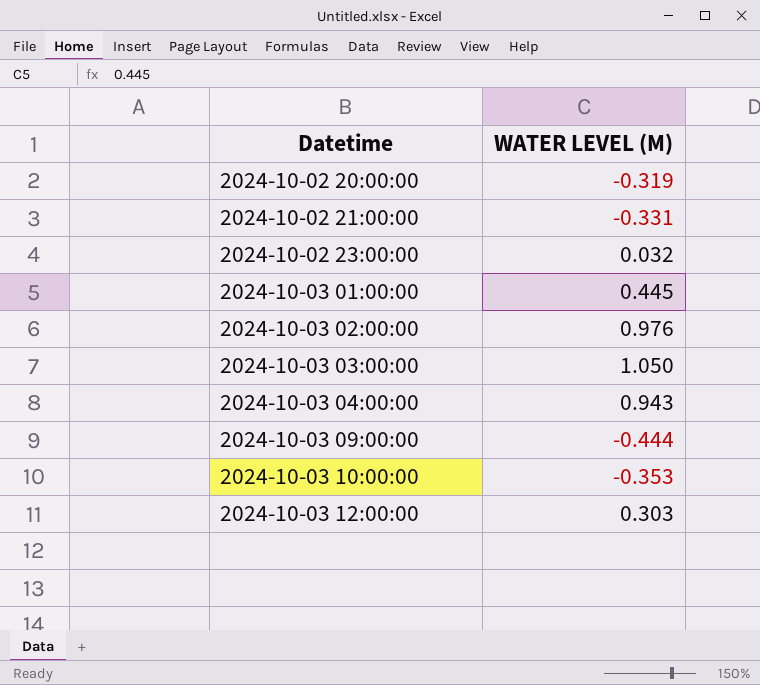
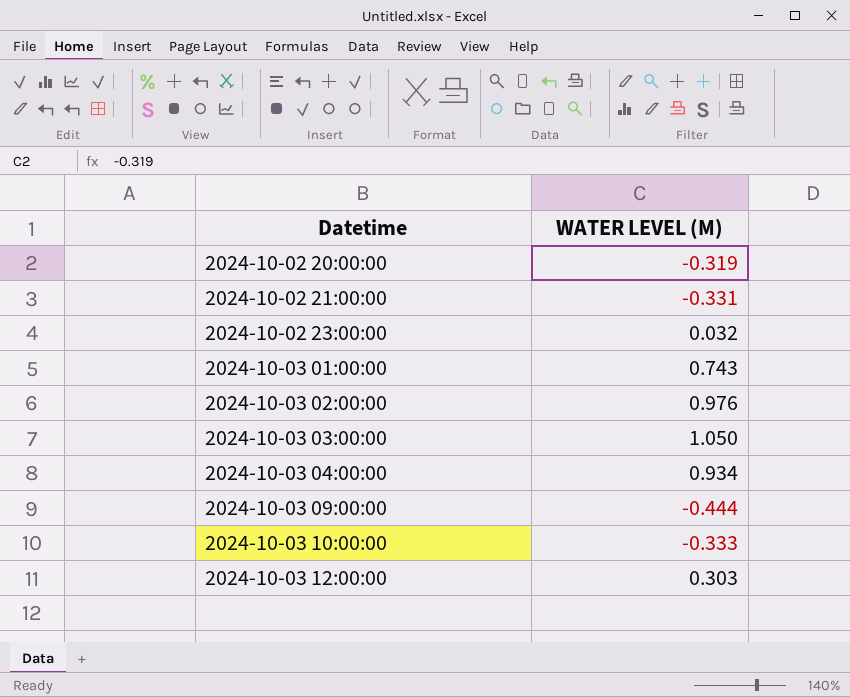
2024-10-03 01:00:00 | WATER LEVEL (M): 0.445 -> 0.743
2024-10-03 04:00:00 | WATER LEVEL (M): 0.943 -> 0.934
2024-10-03 10:00:00 | WATER LEVEL (M): -0.353 -> -0.333

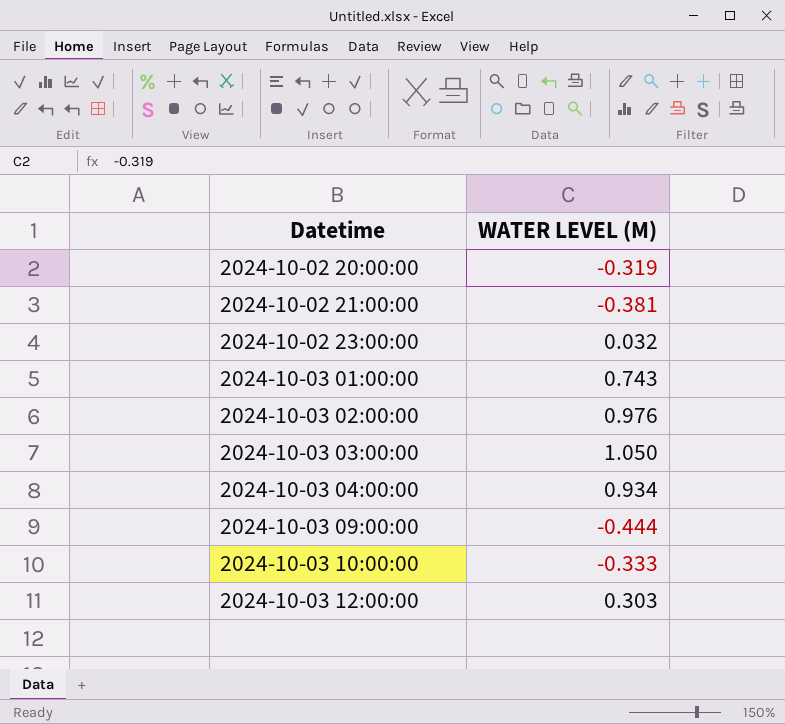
2024-10-02 21:00:00 | WATER LEVEL (M): -0.331 -> -0.381

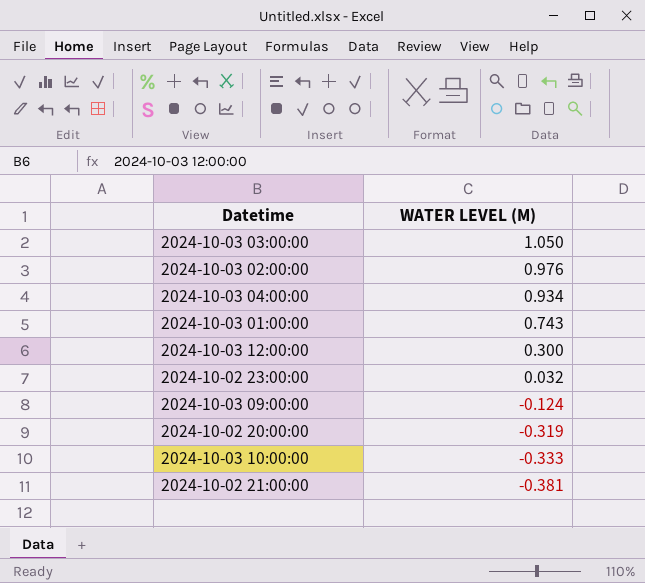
row order: Datetime ascending -> WATER LEVEL (M) descending
2024-10-03 12:00:00 | WATER LEVEL (M): 0.303 -> 0.300
2024-10-03 09:00:00 | WATER LEVEL (M): -0.444 -> -0.124

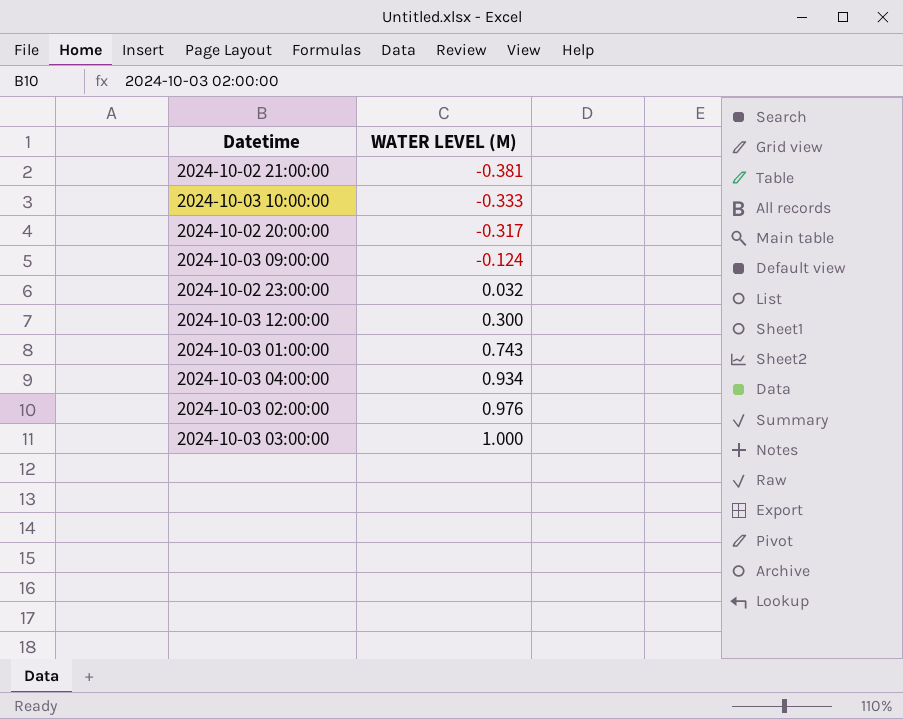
row order: WATER LEVEL (M) descending -> WATER LEVEL (M) ascending
2024-10-02 20:00:00 | WATER LEVEL (M): -0.319 -> -0.317
2024-10-03 03:00:00 | WATER LEVEL (M): 1.050 -> 1.000

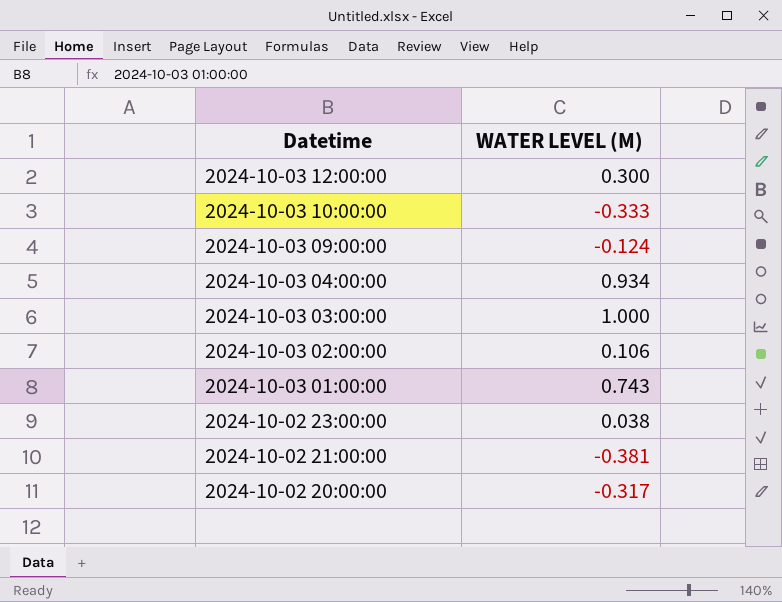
row order: WATER LEVEL (M) ascending -> Datetime descending
2024-10-03 02:00:00 | WATER LEVEL (M): 0.976 -> 0.106
2024-10-02 23:00:00 | WATER LEVEL (M): 0.032 -> 0.038

